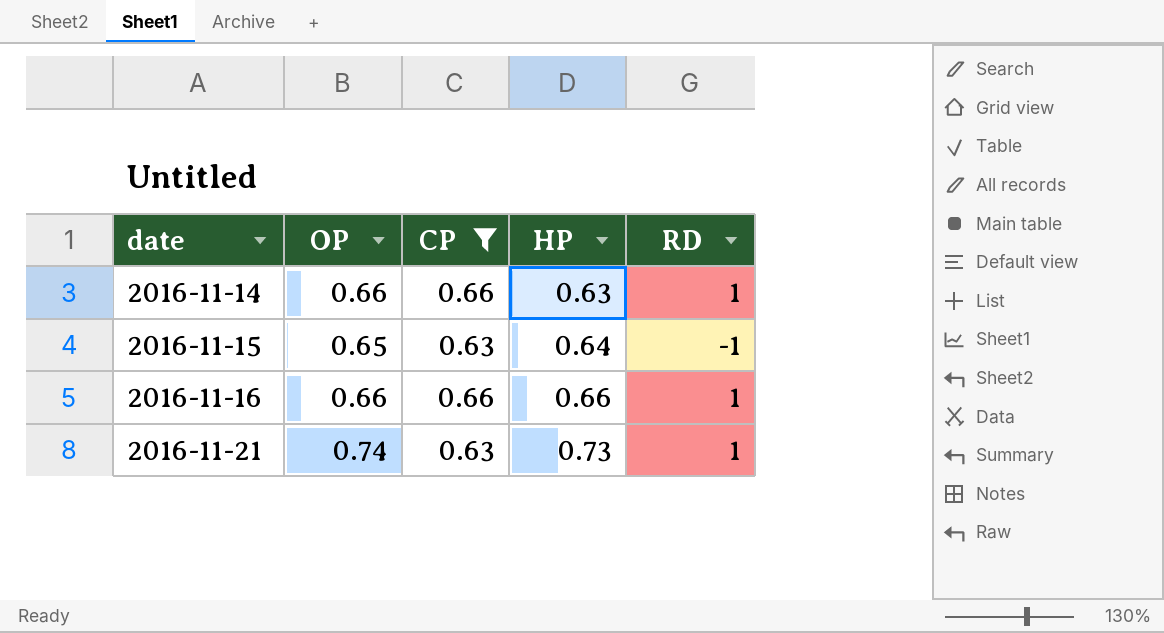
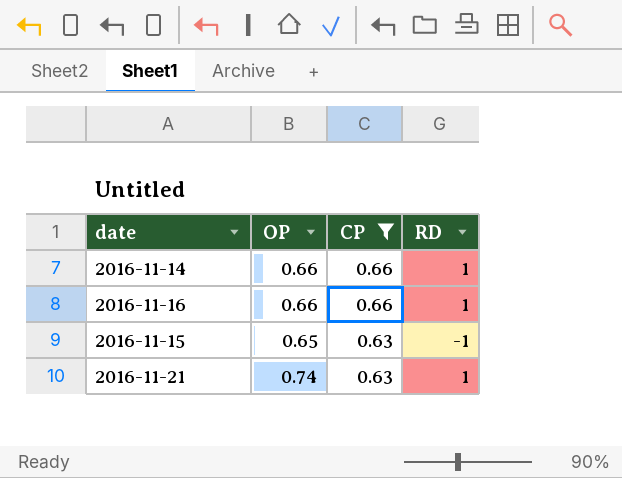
row order: date ascending -> CP descending
column HP | position: 4 -> none

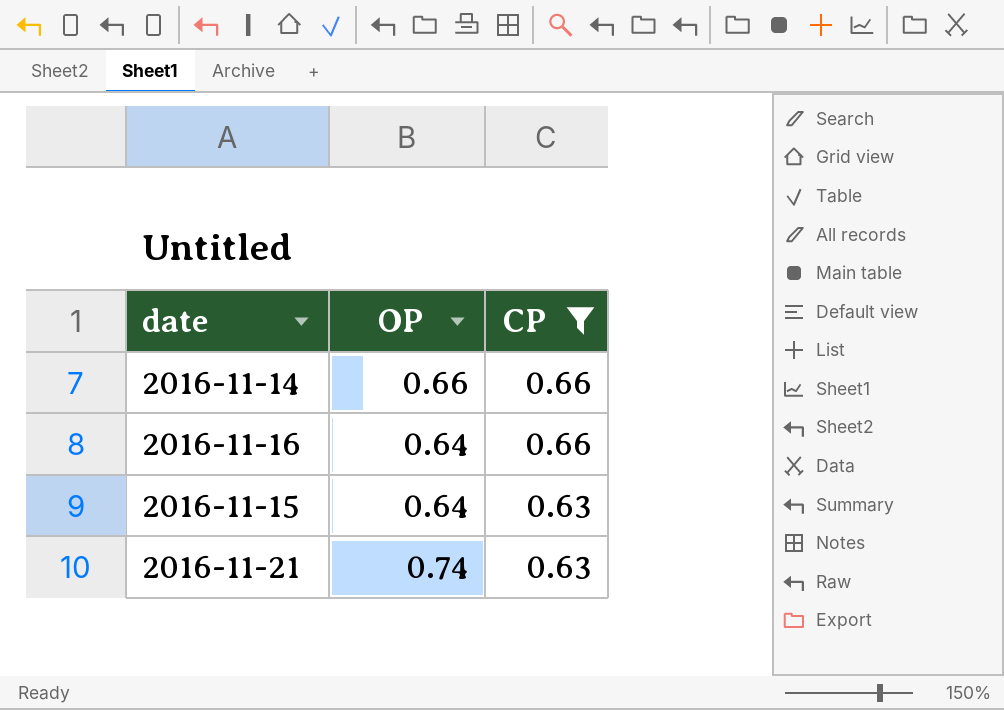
column RD | position: 4 -> none
2016-11-16 | OP: 0.66 -> 0.64
2016-11-15 | OP: 0.65 -> 0.64

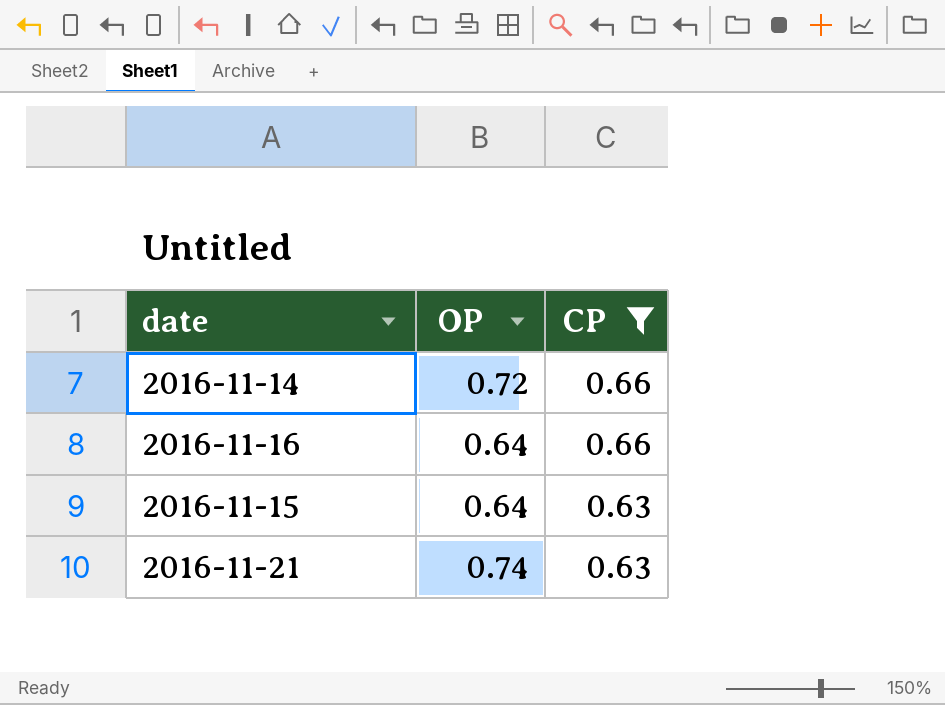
2016-11-14 | OP: 0.66 -> 0.72

